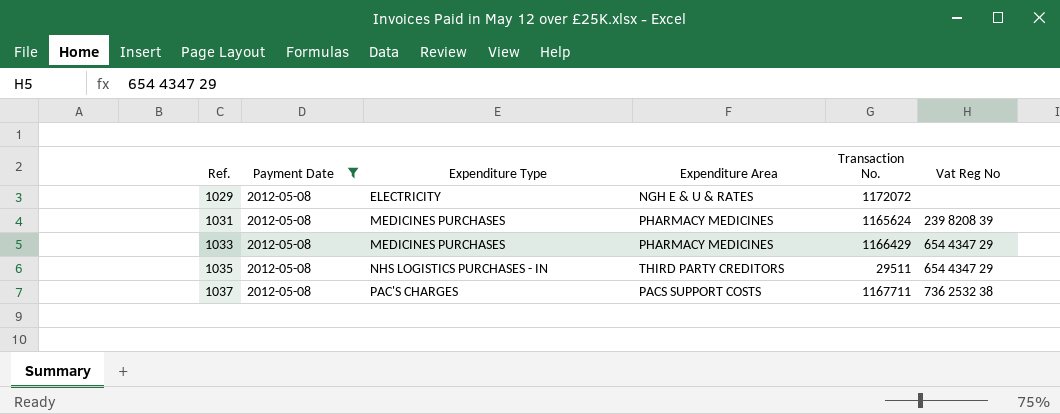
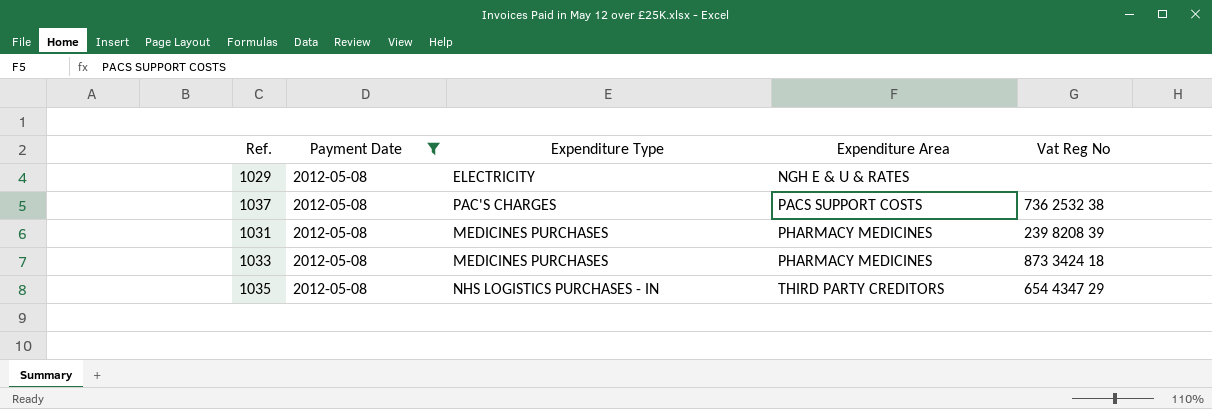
row order: Ref. ascending -> Expenditure Area ascending
column Transaction No. | position: 5 -> none
1033 | Vat Reg No: 654 4347 29 -> 873 3424 18

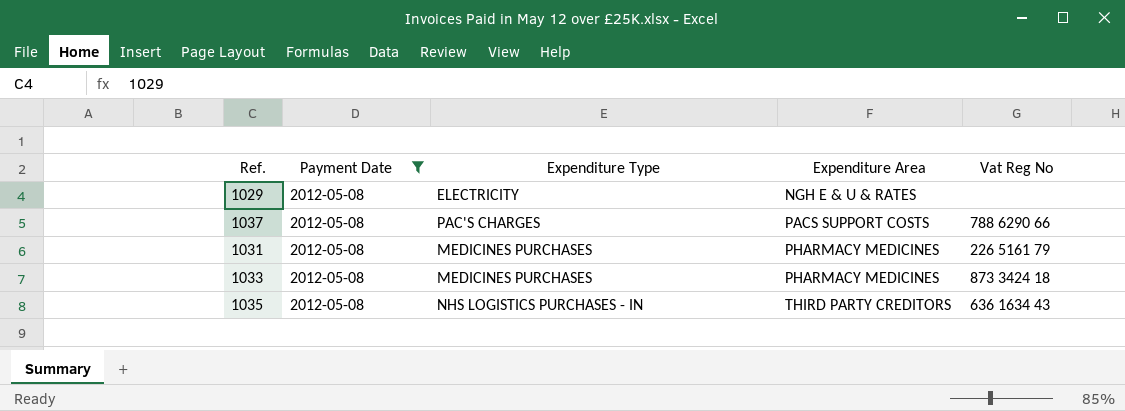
1037 | Vat Reg No: 736 2532 38 -> 788 6290 66
1031 | Vat Reg No: 239 8208 39 -> 226 5161 79
1035 | Vat Reg No: 654 4347 29 -> 636 1634 43

